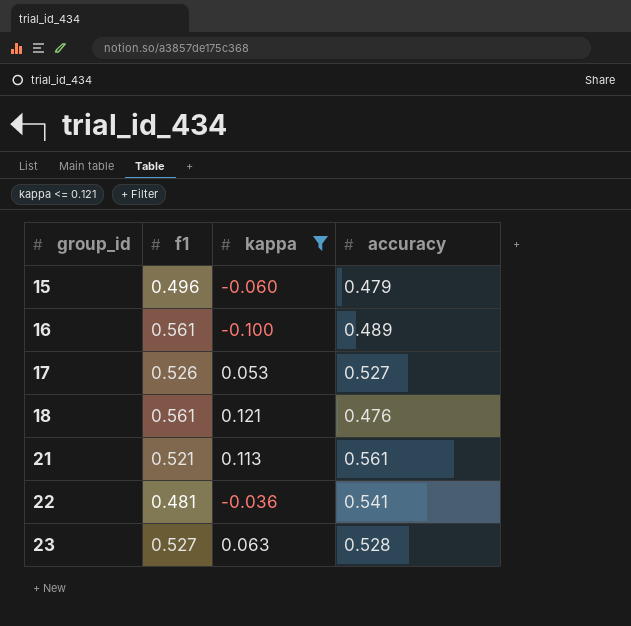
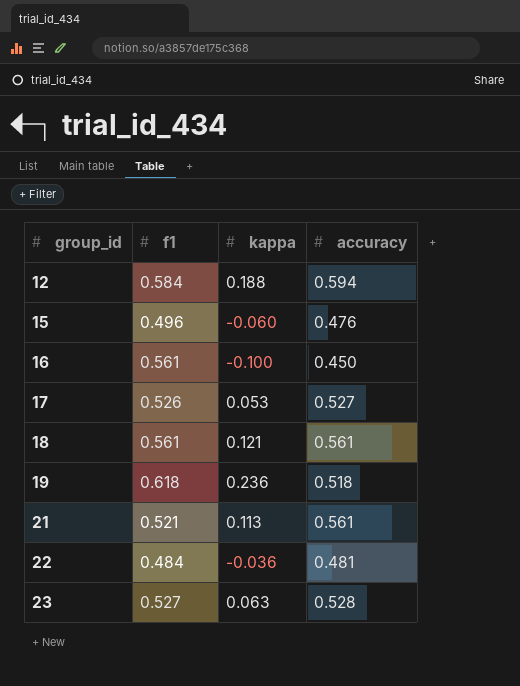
filter: kappa <= 0.121 -> none
15 | accuracy: 0.479 -> 0.476
16 | accuracy: 0.489 -> 0.450
18 | accuracy: 0.476 -> 0.561
22 | f1: 0.481 -> 0.484
22 | accuracy: 0.541 -> 0.481

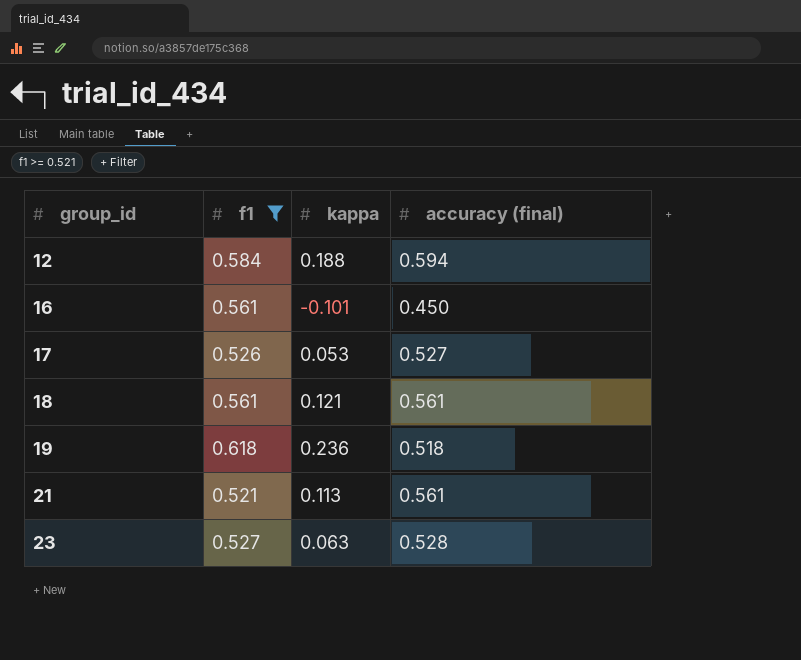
filter: none -> f1 >= 0.521
column name: accuracy -> accuracy (final)
16 | kappa: -0.100 -> -0.101

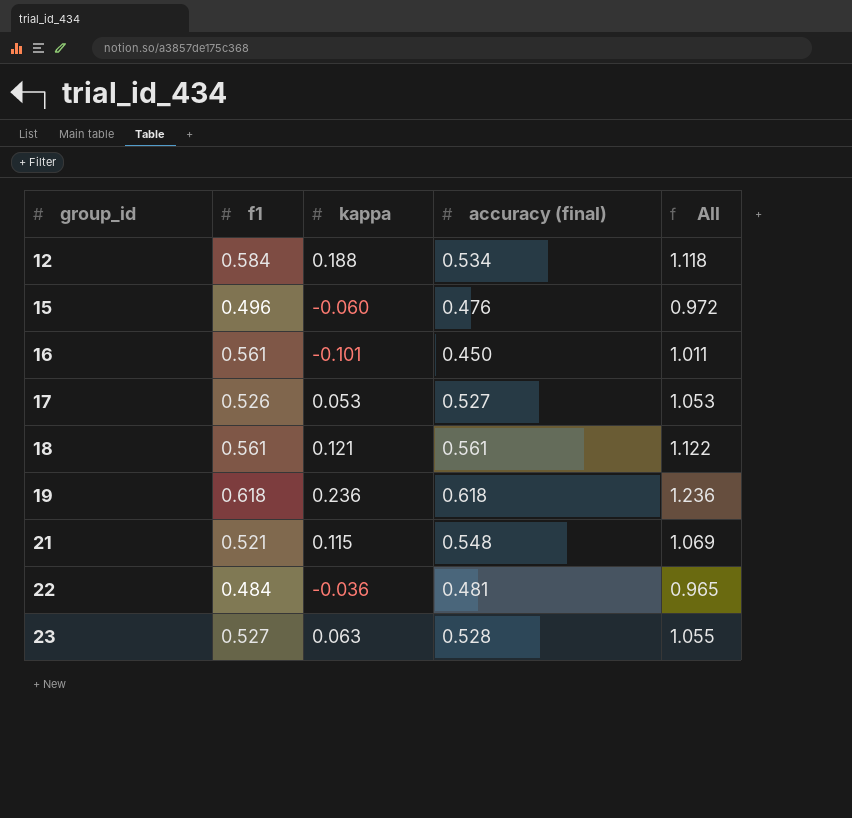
filter: f1 >= 0.521 -> none
column All | formula: none -> [f1] + [accuracy (final)]
12 | accuracy (final): 0.594 -> 0.534
19 | accuracy (final): 0.518 -> 0.618
21 | kappa: 0.113 -> 0.115
21 | accuracy (final): 0.561 -> 0.548

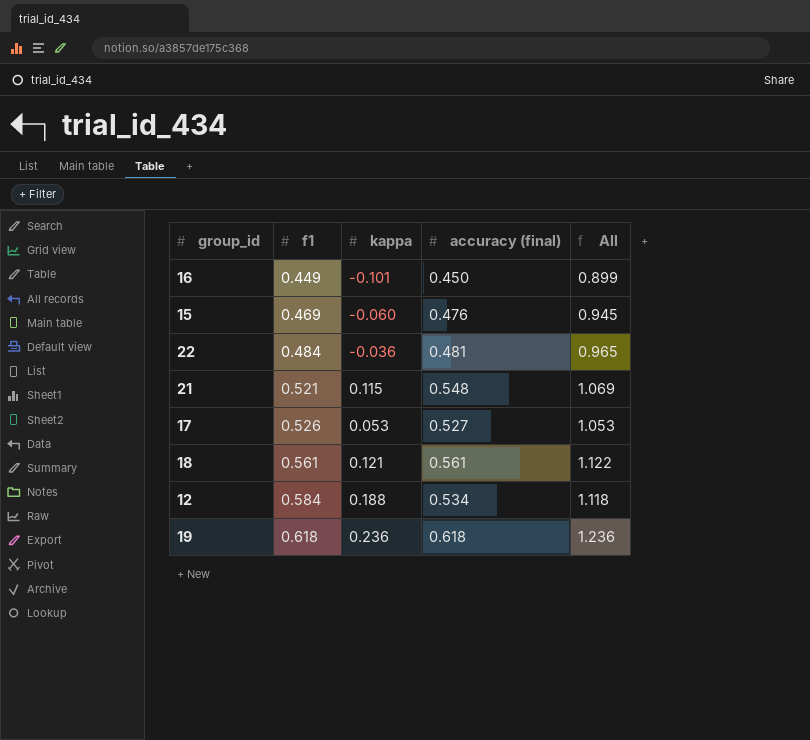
row order: group_id ascending -> f1 ascending
row 23: 0.527 | 0.063 | 0.528 | 1.055 -> none
16 | f1: 0.561 -> 0.449
16 | All: 1.011 -> 0.899
15 | f1: 0.496 -> 0.469
15 | All: 0.972 -> 0.945

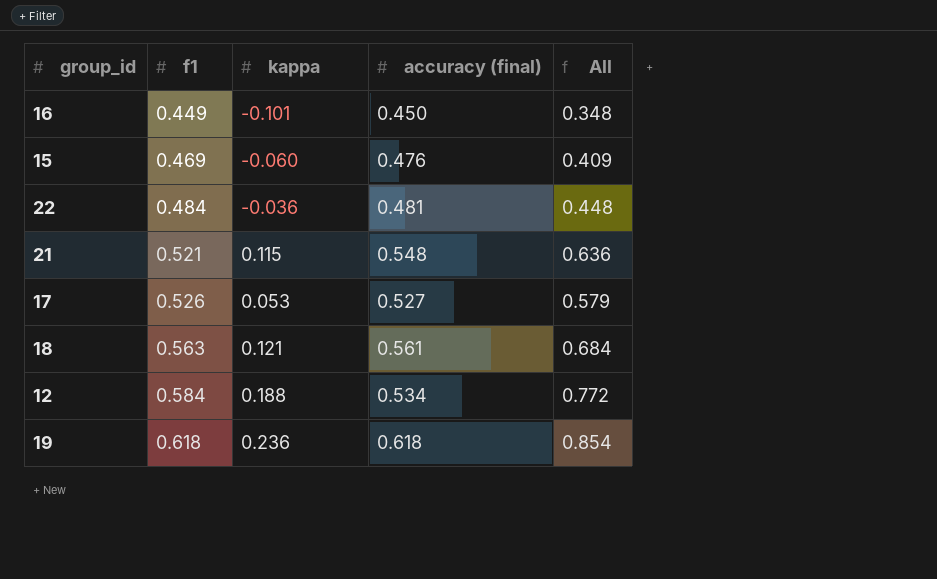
column All | formula: [f1] + [accuracy (final)] -> [f1] + [kappa]
18 | f1: 0.561 -> 0.563

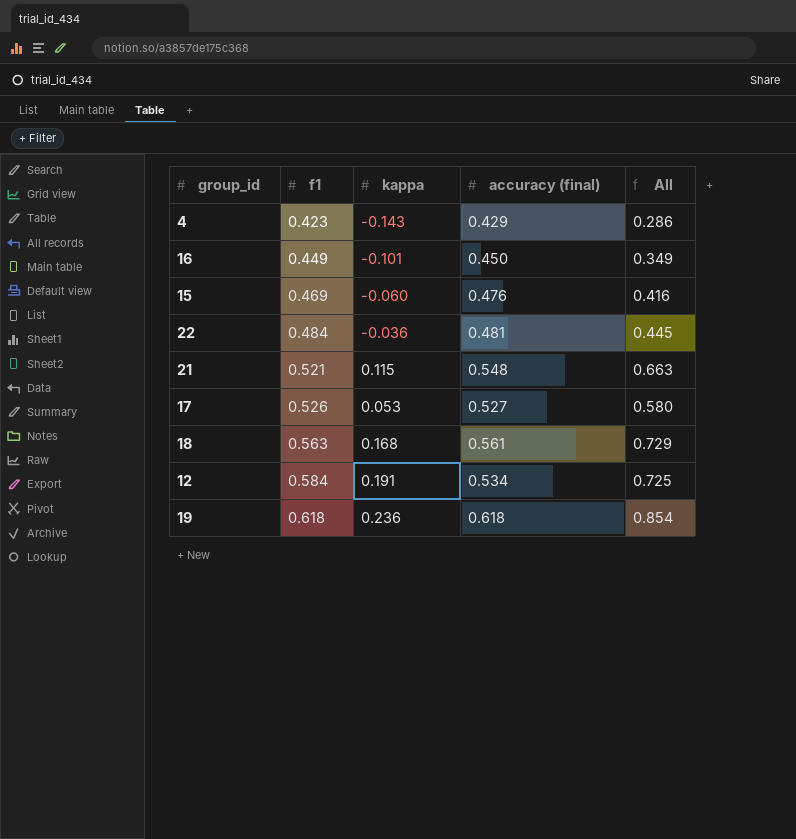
column All | formula: [f1] + [kappa] -> [kappa] + [accuracy (final)]
row 4: none -> 0.423 | -0.143 | 0.429 | 0.286
18 | kappa: 0.121 -> 0.168
12 | kappa: 0.188 -> 0.191

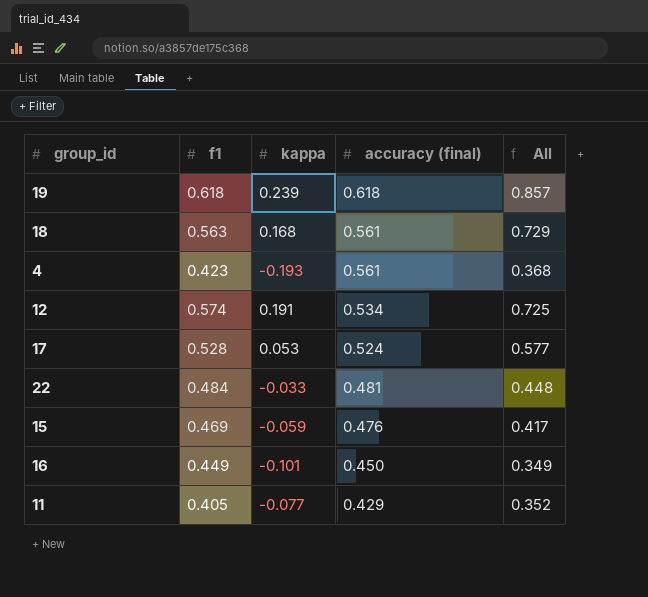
row order: f1 ascending -> accuracy (final) descending
row 21: 0.521 | 0.115 | 0.548 | 0.663 -> none
19 | kappa: 0.236 -> 0.239
19 | All: 0.854 -> 0.857
4 | kappa: -0.143 -> -0.193
4 | accuracy (final): 0.429 -> 0.561
4 | All: 0.286 -> 0.368
12 | f1: 0.584 -> 0.574
17 | f1: 0.526 -> 0.528
17 | accuracy (final): 0.527 -> 0.524
17 | All: 0.580 -> 0.577
22 | kappa: -0.036 -> -0.033
22 | All: 0.445 -> 0.448
15 | kappa: -0.060 -> -0.059
15 | All: 0.416 -> 0.417
row 11: none -> 0.405 | -0.077 | 0.429 | 0.352

